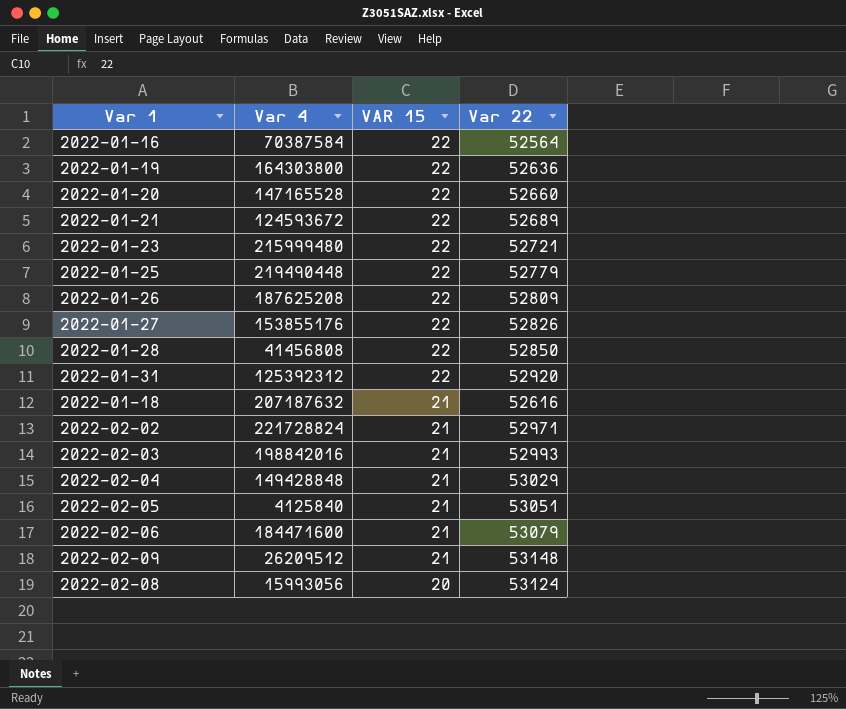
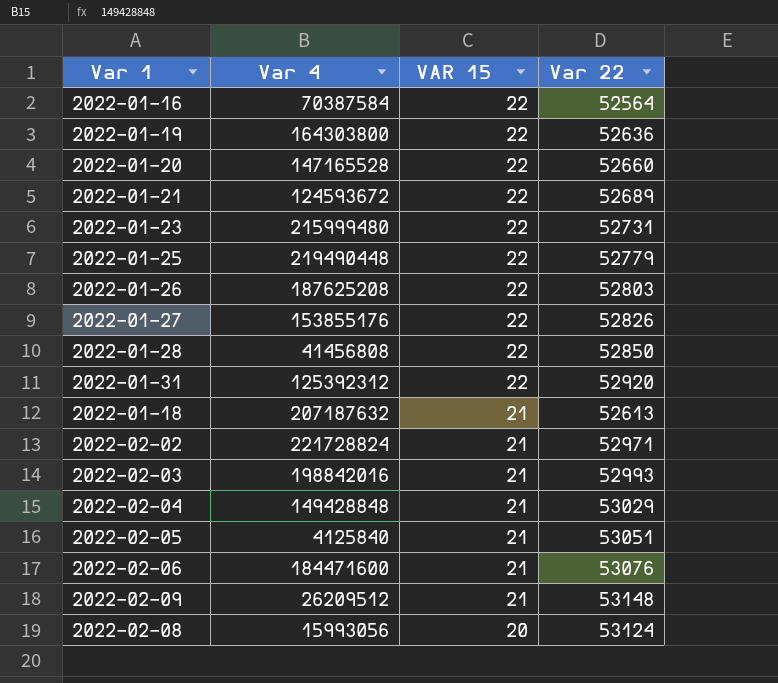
2022-01-23 | Var 22: 52721 -> 52731
2022-01-26 | Var 22: 52809 -> 52803
2022-01-18 | Var 22: 52616 -> 52613
2022-02-06 | Var 22: 53079 -> 53076

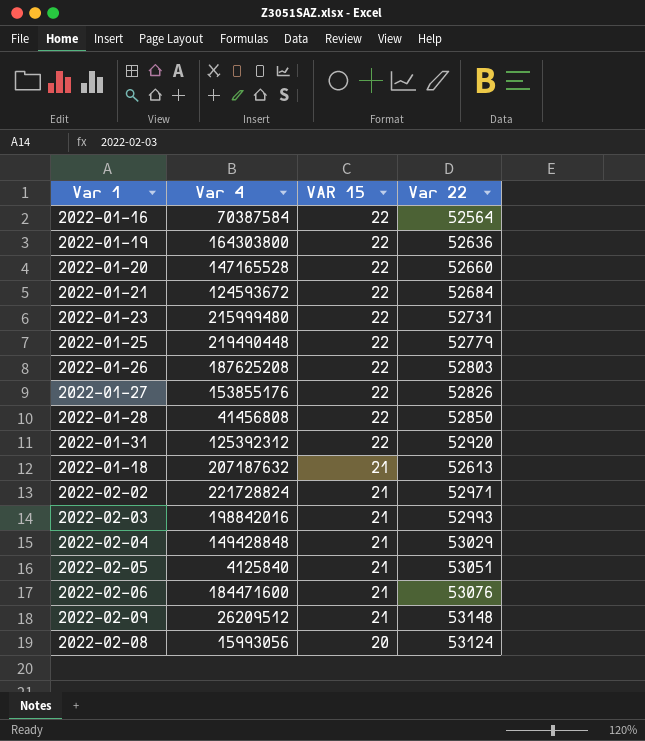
2022-01-21 | Var 22: 52689 -> 52684

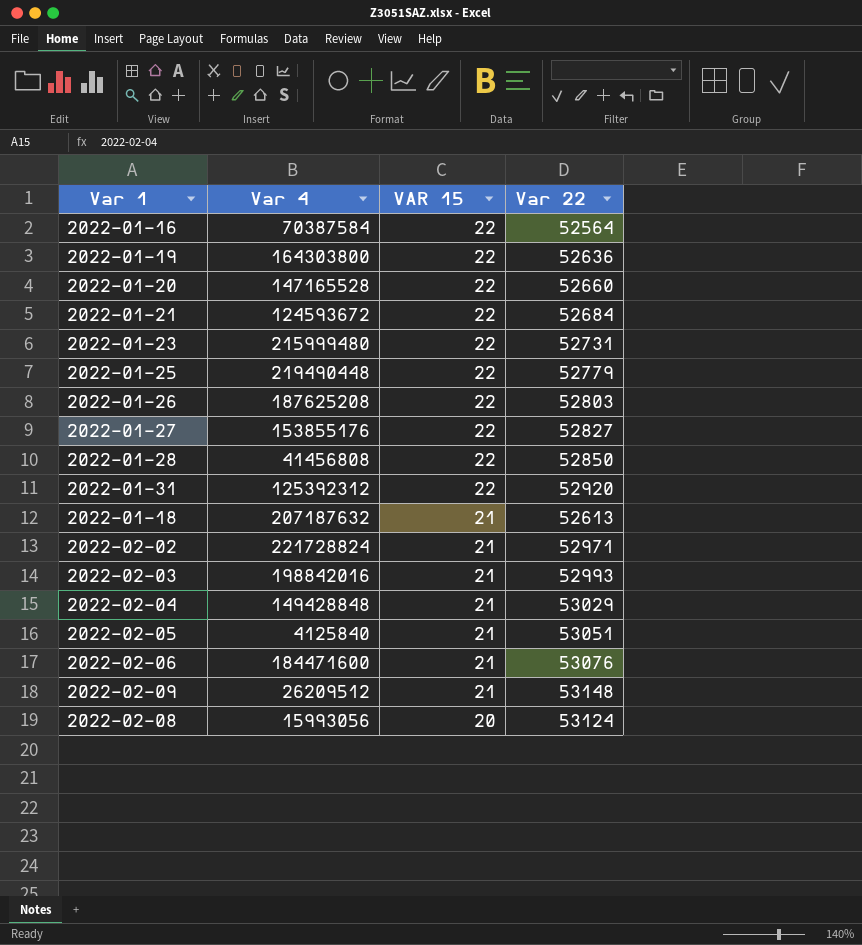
2022-01-27 | Var 22: 52826 -> 52827

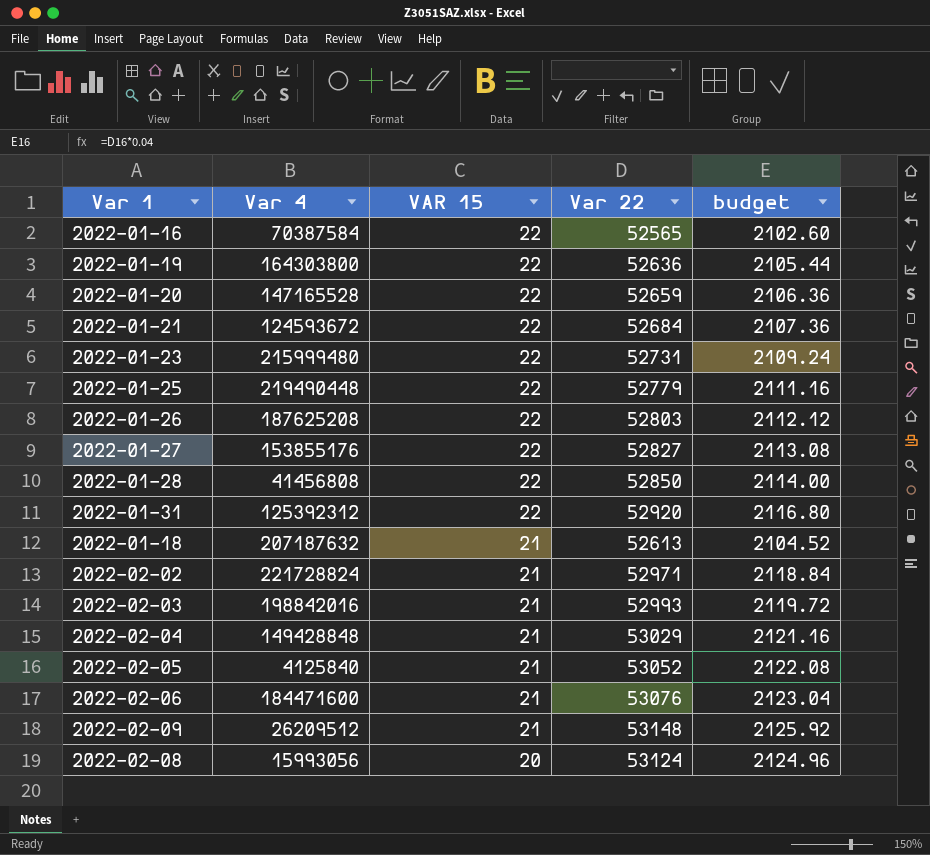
column budget | formula: none -> [Var 22] * 0.04
2022-01-16 | Var 22: 52564 -> 52565
2022-01-20 | Var 22: 52660 -> 52659
2022-02-05 | Var 22: 53051 -> 53052

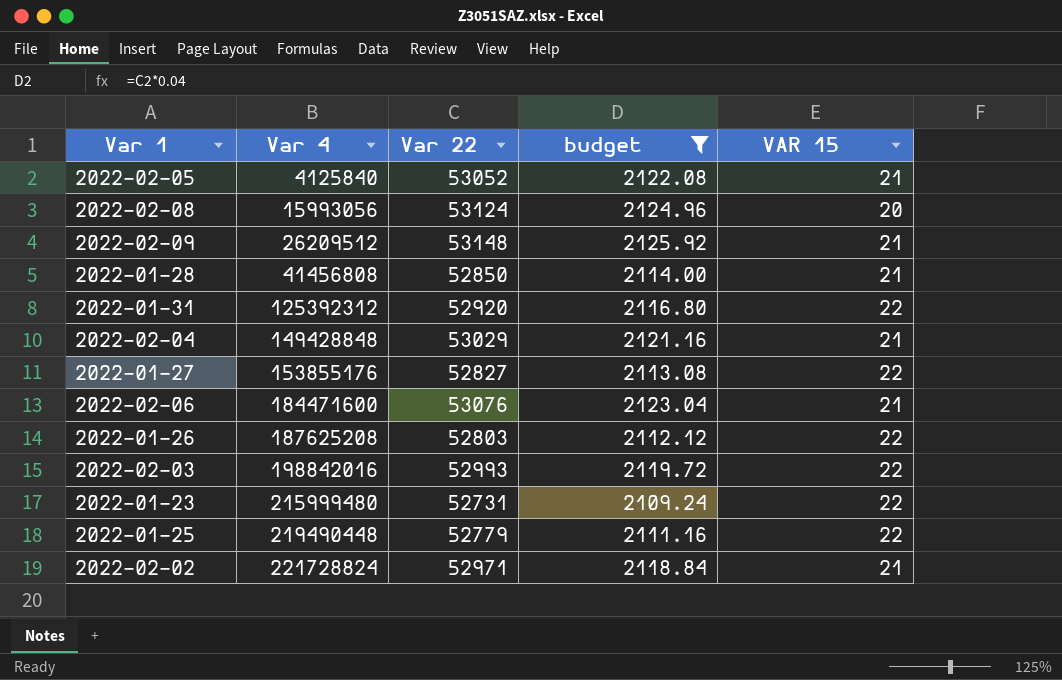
filter: none -> budget >= 2109.24
row order: VAR 15 descending -> Var 4 ascending
column VAR 15 | position: 3 -> 5
2022-01-28 | VAR 15: 22 -> 21
2022-02-03 | VAR 15: 21 -> 22

